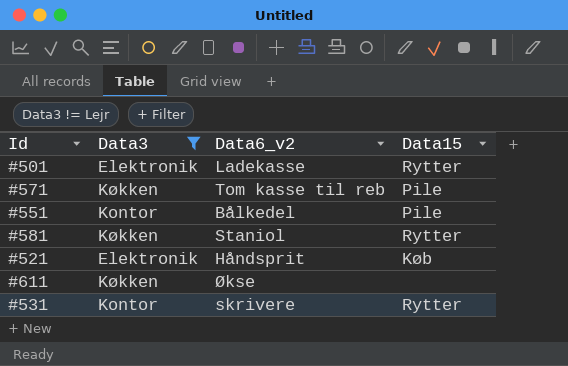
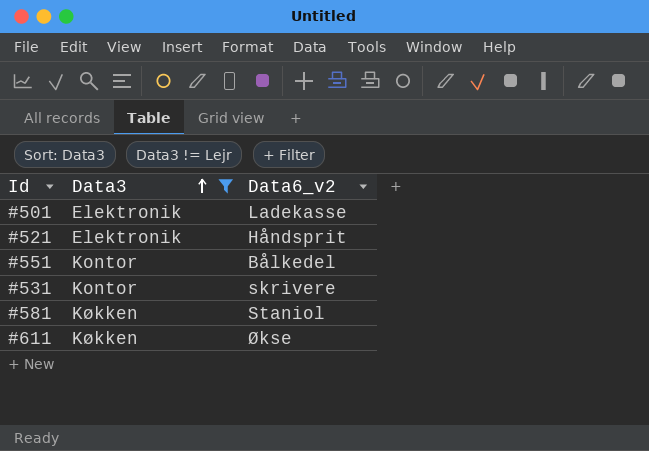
row order: none -> Data3 ascending
column Data15 | position: 4 -> none
row #571: Køkken | Tom kasse til reb | Pile -> none

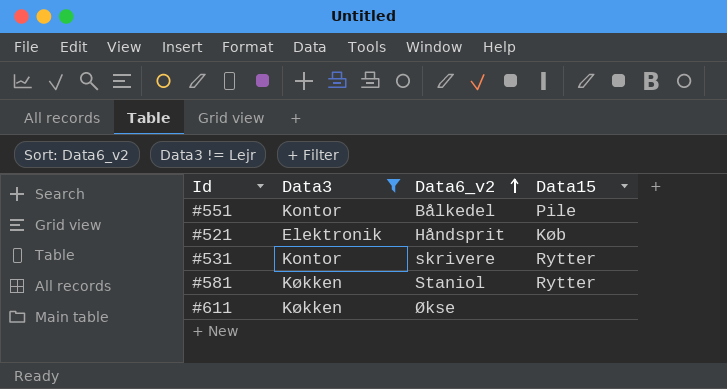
row order: Data3 ascending -> Data6_v2 ascending
column Data15 | position: none -> 4
row #501: Elektronik | Ladekasse -> none

